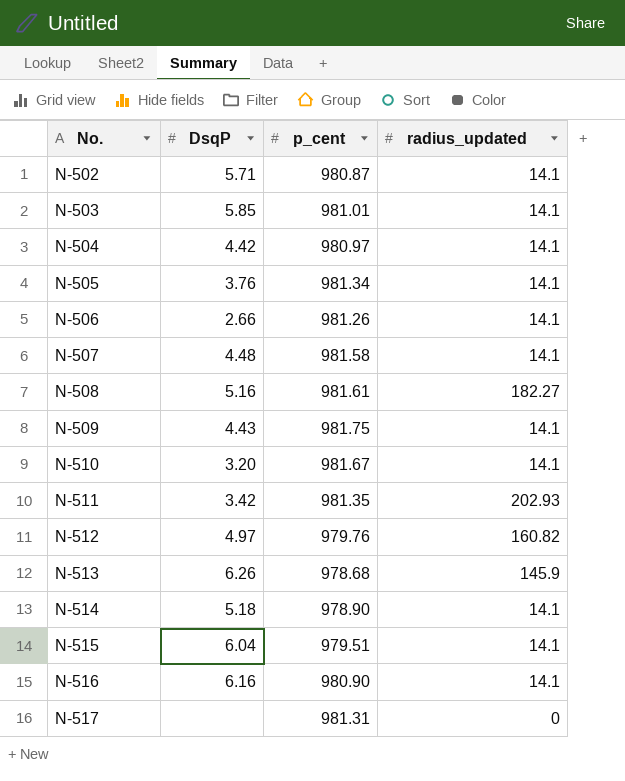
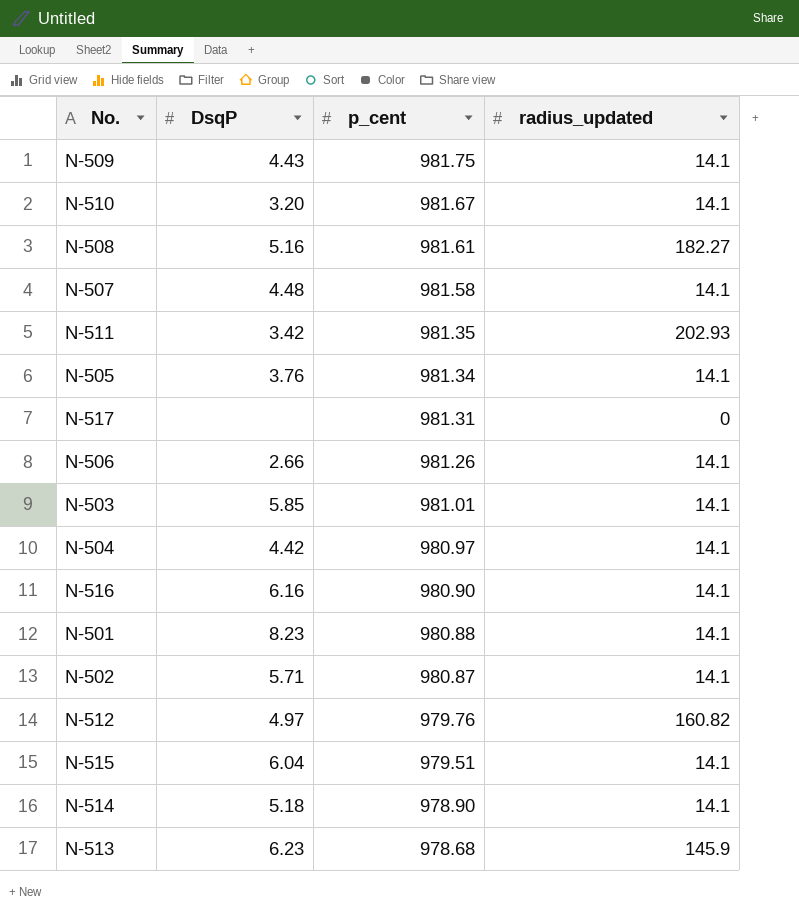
row order: No. ascending -> p_cent descending
row N-501: none -> 8.23 | 980.88 | 14.1
N-513 | DsqP: 6.26 -> 6.23

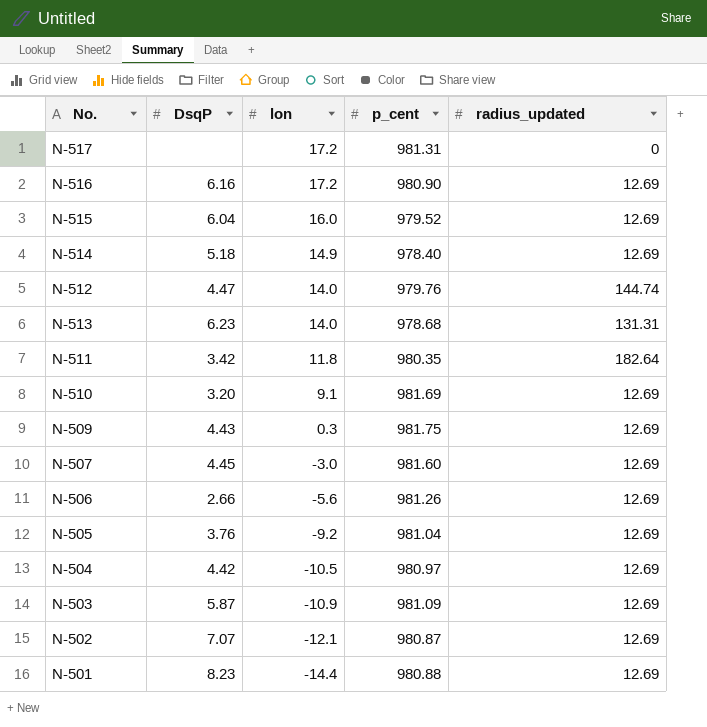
row order: p_cent descending -> lon descending
column lon | position: none -> 3
row N-508: 5.16 | 981.61 | 182.27 -> none
N-516 | radius_updated: 14.1 -> 12.69
N-515 | p_cent: 979.51 -> 979.52
N-515 | radius_updated: 14.1 -> 12.69
N-514 | p_cent: 978.90 -> 978.40
N-514 | radius_updated: 14.1 -> 12.69
N-512 | DsqP: 4.97 -> 4.47
N-512 | radius_updated: 160.82 -> 144.74
N-513 | radius_updated: 145.9 -> 131.31
N-511 | p_cent: 981.35 -> 980.35
N-511 | radius_updated: 202.93 -> 182.64
N-510 | p_cent: 981.67 -> 981.69
N-510 | radius_updated: 14.1 -> 12.69
N-509 | radius_updated: 14.1 -> 12.69
N-507 | DsqP: 4.48 -> 4.45
N-507 | p_cent: 981.58 -> 981.60
N-507 | radius_updated: 14.1 -> 12.69
N-506 | radius_updated: 14.1 -> 12.69
N-505 | p_cent: 981.34 -> 981.04
N-505 | radius_updated: 14.1 -> 12.69
N-504 | radius_updated: 14.1 -> 12.69
N-503 | DsqP: 5.85 -> 5.87
N-503 | p_cent: 981.01 -> 981.09
N-503 | radius_updated: 14.1 -> 12.69
N-502 | DsqP: 5.71 -> 7.07
N-502 | radius_updated: 14.1 -> 12.69
N-501 | radius_updated: 14.1 -> 12.69

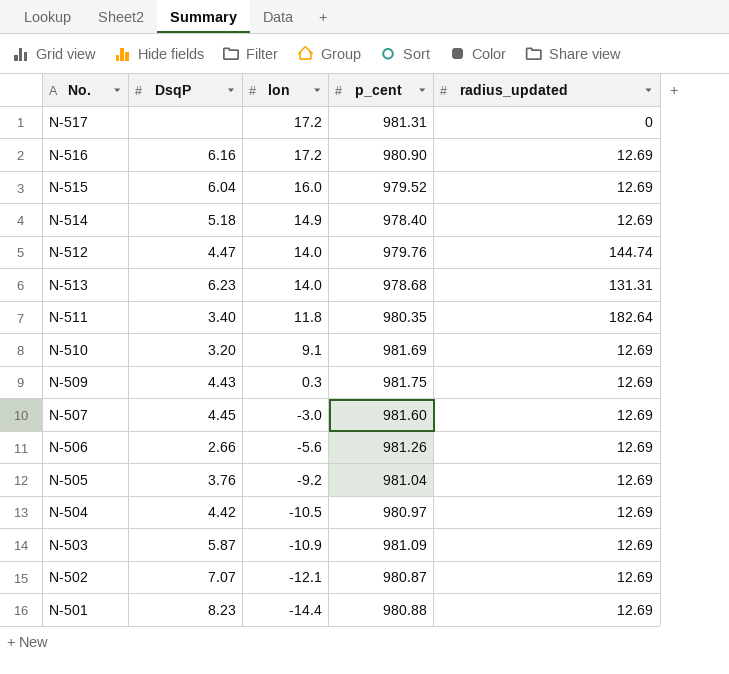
N-511 | DsqP: 3.42 -> 3.40

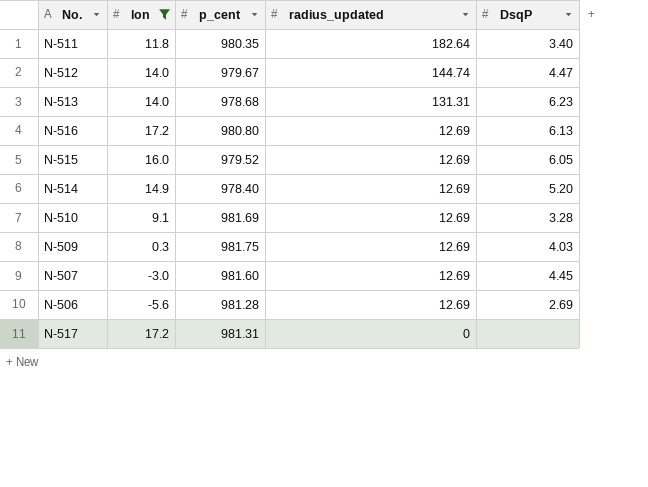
filter: none -> lon >= -5.6
row order: lon descending -> radius_updated descending
column DsqP | position: 2 -> 5
N-512 | p_cent: 979.76 -> 979.67
N-516 | p_cent: 980.90 -> 980.80
N-516 | DsqP: 6.16 -> 6.13
N-515 | DsqP: 6.04 -> 6.05
N-514 | DsqP: 5.18 -> 5.20
N-510 | DsqP: 3.20 -> 3.28
N-509 | DsqP: 4.43 -> 4.03
N-506 | p_cent: 981.26 -> 981.28
N-506 | DsqP: 2.66 -> 2.69

